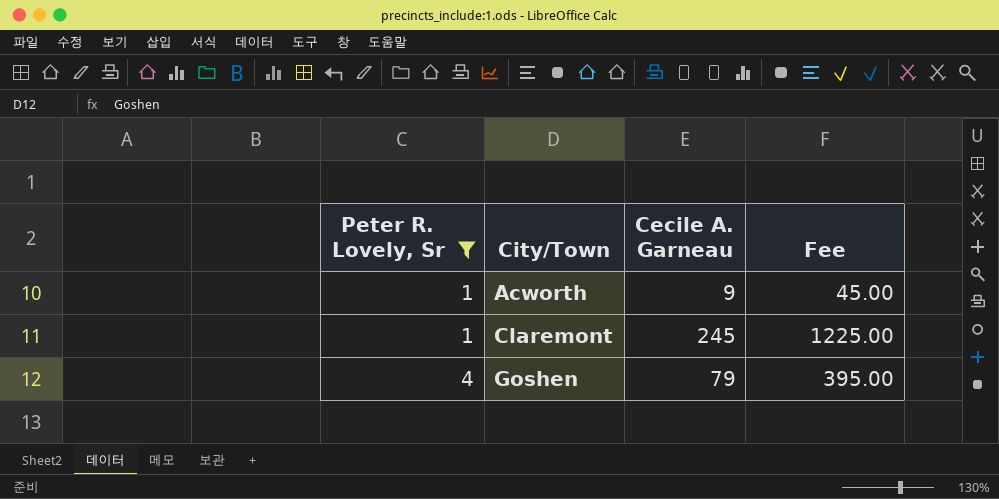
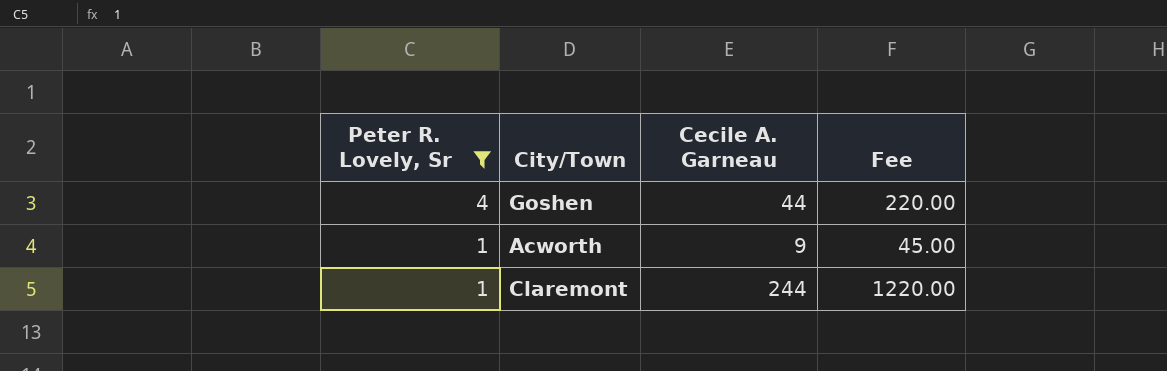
row order: Peter R. Lovely, Sr ascending -> Peter R. Lovely, Sr descending
Goshen | Cecile A. Garneau: 79 -> 44
Goshen | Fee: 395.00 -> 220.00
Claremont | Cecile A. Garneau: 245 -> 244
Claremont | Fee: 1225.00 -> 1220.00

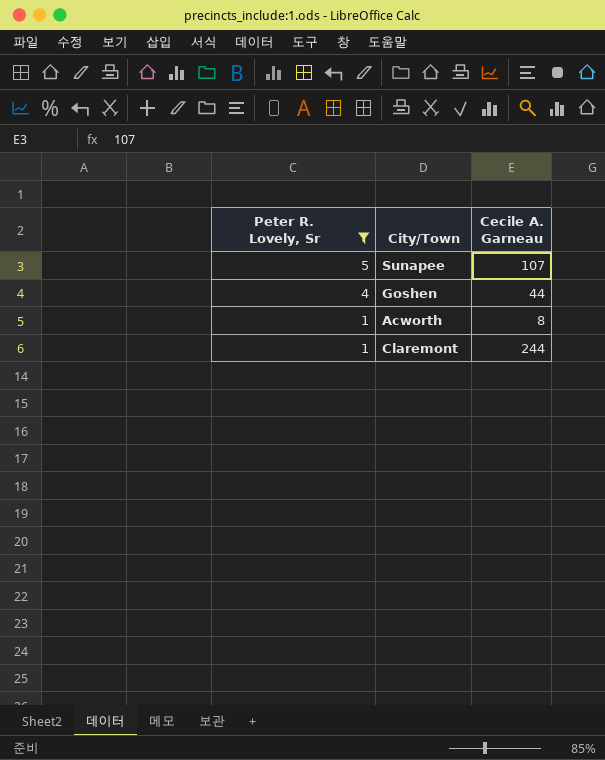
column Fee | formula: [Cecile A. Garneau] * 5 -> none
row Sunapee: none -> 5 | 107
Acworth | Cecile A. Garneau: 9 -> 8

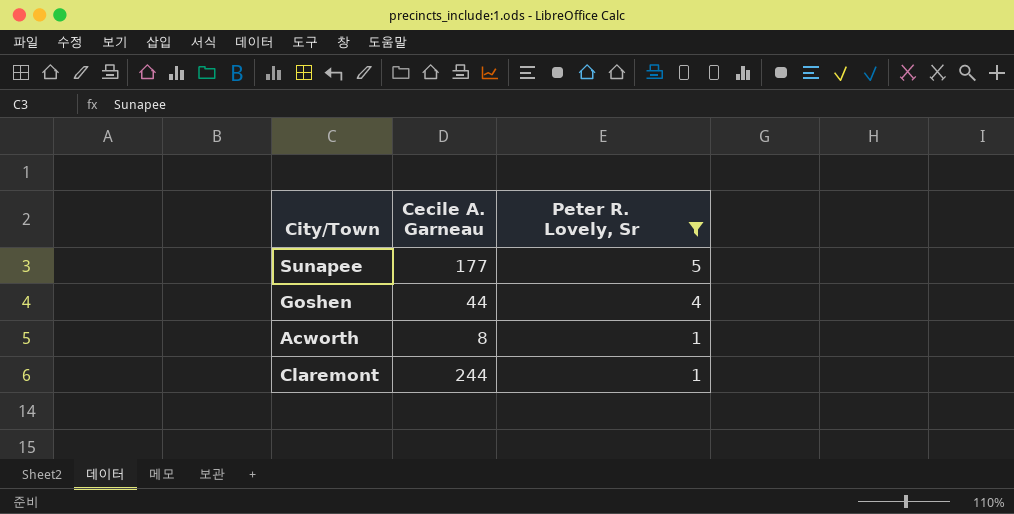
column Peter R. Lovely, Sr | position: 1 -> 3
Sunapee | Cecile A. Garneau: 107 -> 177

